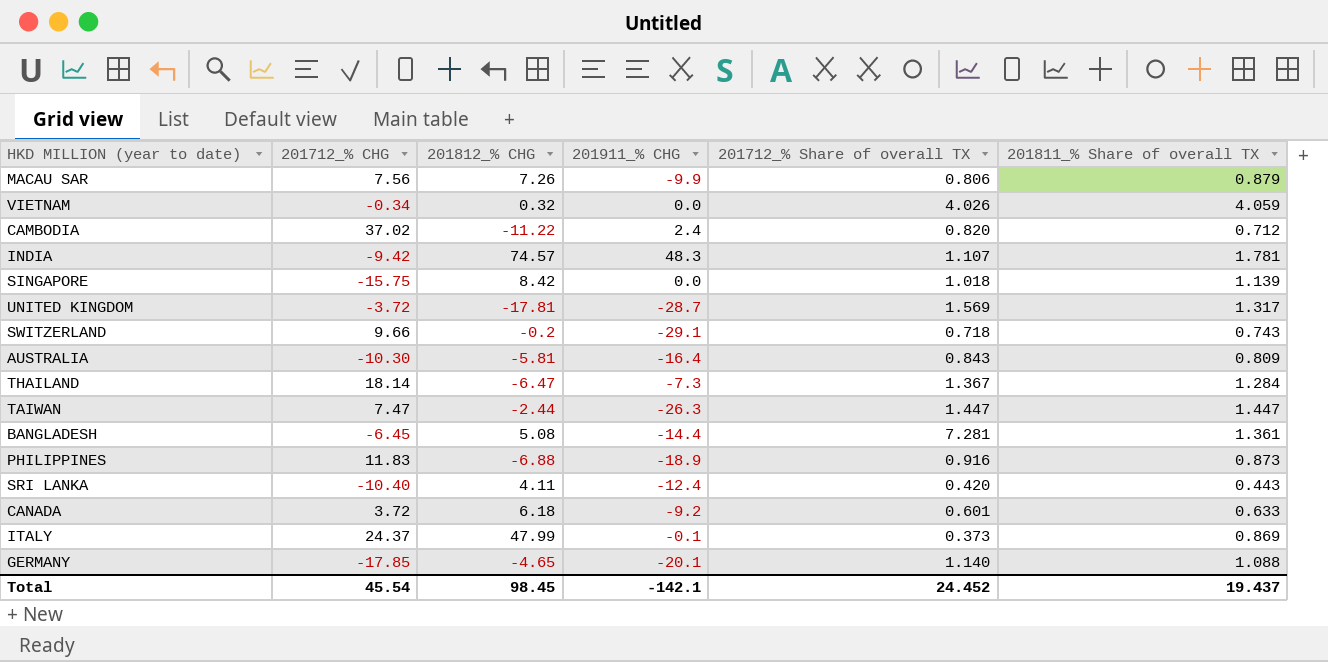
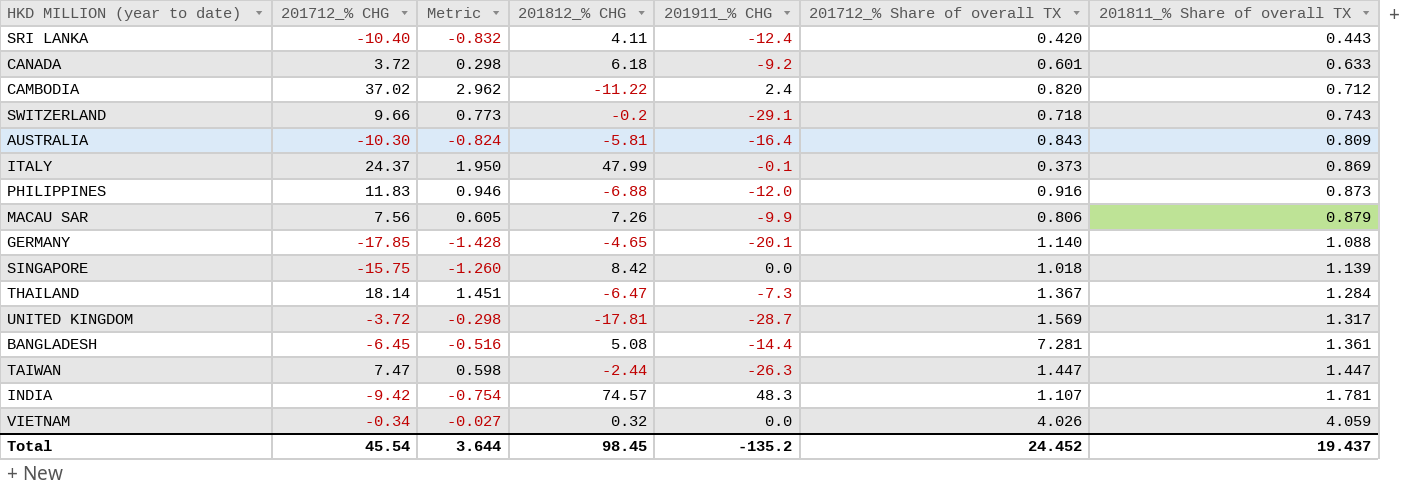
row order: none -> 201811_% Share of overall TX ascending
column Metric | formula: none -> [201712_% CHG] * 0.08
PHILIPPINES | 201911_% CHG: -18.9 -> -12.0
Total | 201911_% CHG: -142.1 -> -135.2

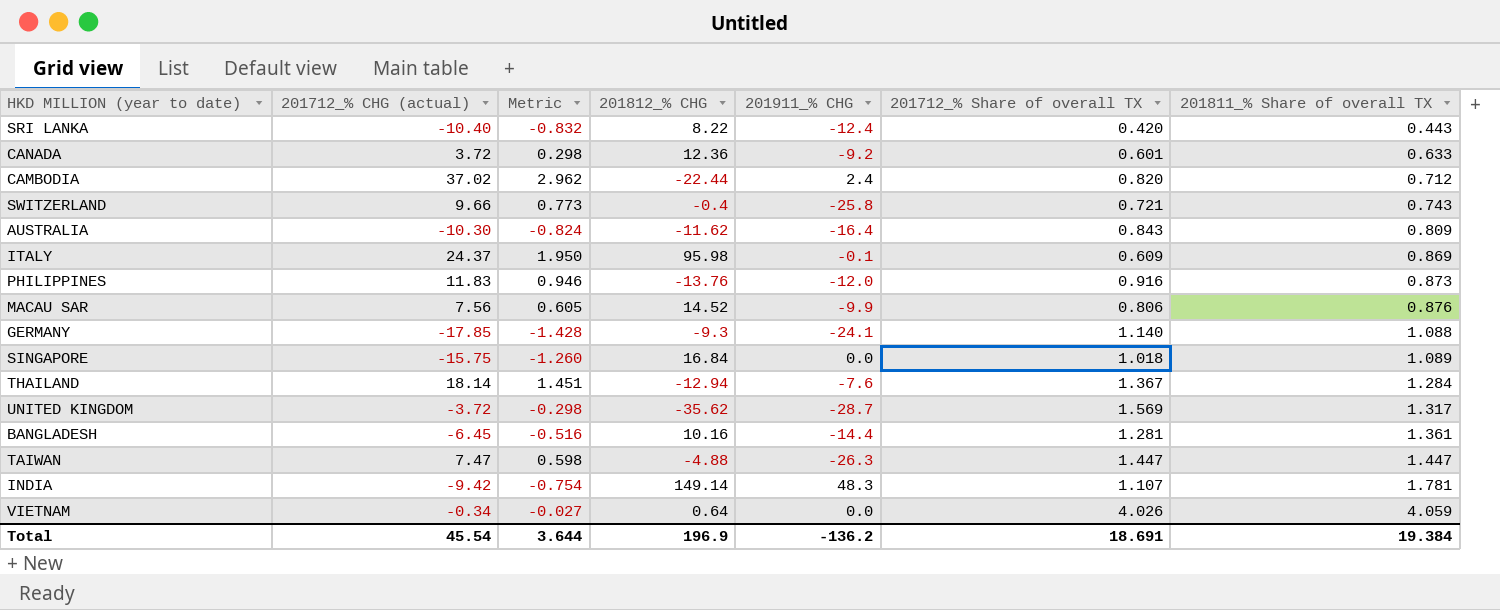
column name: 201712_% CHG -> 201712_% CHG (actual)
SRI LANKA | 201812_% CHG: 4.11 -> 8.22
CANADA | 201812_% CHG: 6.18 -> 12.36
CAMBODIA | 201812_% CHG: -11.22 -> -22.44
SWITZERLAND | 201812_% CHG: -0.2 -> -0.4
SWITZERLAND | 201911_% CHG: -29.1 -> -25.8
SWITZERLAND | 201712_% Share of overall TX: 0.718 -> 0.721
AUSTRALIA | 201812_% CHG: -5.81 -> -11.62
ITALY | 201812_% CHG: 47.99 -> 95.98
ITALY | 201712_% Share of overall TX: 0.373 -> 0.609
PHILIPPINES | 201812_% CHG: -6.88 -> -13.76
MACAU SAR | 201812_% CHG: 7.26 -> 14.52
MACAU SAR | 201811_% Share of overall TX: 0.879 -> 0.876
GERMANY | 201812_% CHG: -4.65 -> -9.3
GERMANY | 201911_% CHG: -20.1 -> -24.1
SINGAPORE | 201812_% CHG: 8.42 -> 16.84
SINGAPORE | 201811_% Share of overall TX: 1.139 -> 1.089
THAILAND | 201812_% CHG: -6.47 -> -12.94
THAILAND | 201911_% CHG: -7.3 -> -7.6
UNITED KINGDOM | 201812_% CHG: -17.81 -> -35.62
BANGLADESH | 201812_% CHG: 5.08 -> 10.16
BANGLADESH | 201712_% Share of overall TX: 7.281 -> 1.281
TAIWAN | 201812_% CHG: -2.44 -> -4.88
INDIA | 201812_% CHG: 74.57 -> 149.14
VIETNAM | 201812_% CHG: 0.32 -> 0.64
Total | 201812_% CHG: 98.45 -> 196.9
Total | 201911_% CHG: -135.2 -> -136.2
Total | 201712_% Share of overall TX: 24.452 -> 18.691
Total | 201811_% Share of overall TX: 19.437 -> 19.384

